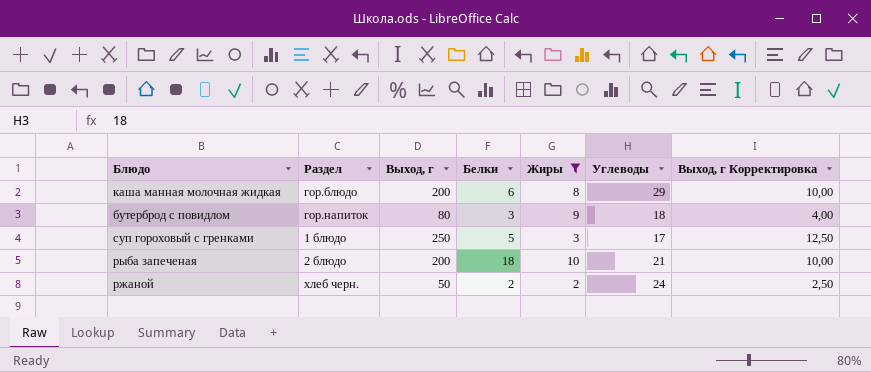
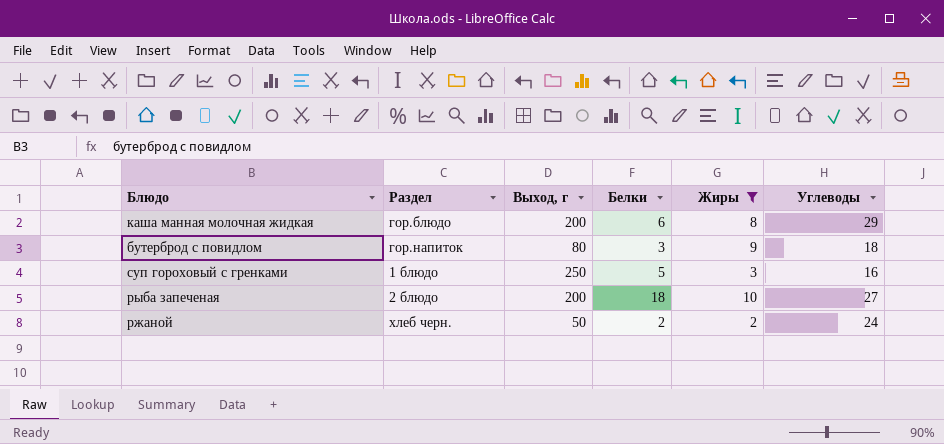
column Выход, г Корректировка | formula: [Выход, г] * 0,05 -> none
суп гороховый с гренками | Углеводы: 17 -> 16
рыба запеченая | Углеводы: 21 -> 27

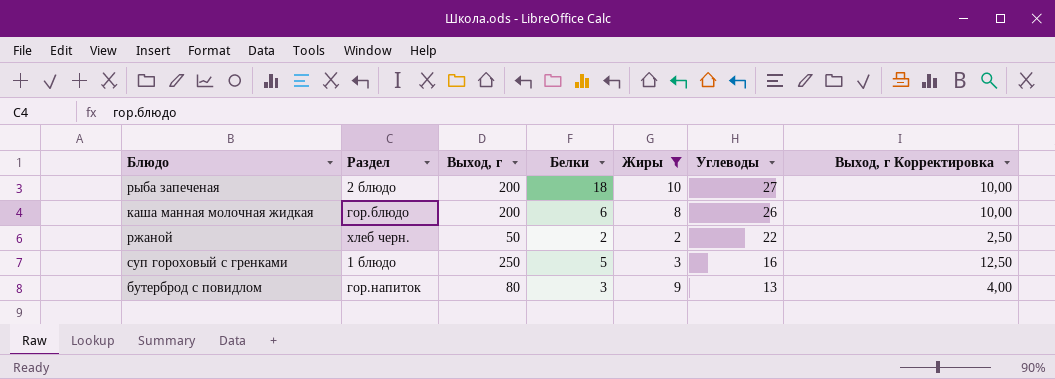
row order: none -> Углеводы descending
column Выход, г Корректировка | formula: none -> [Выход, г] * 0,05
каша манная молочная жидкая | Углеводы: 29 -> 26
ржаной | Углеводы: 24 -> 22
бутерброд с повидлом | Углеводы: 18 -> 13

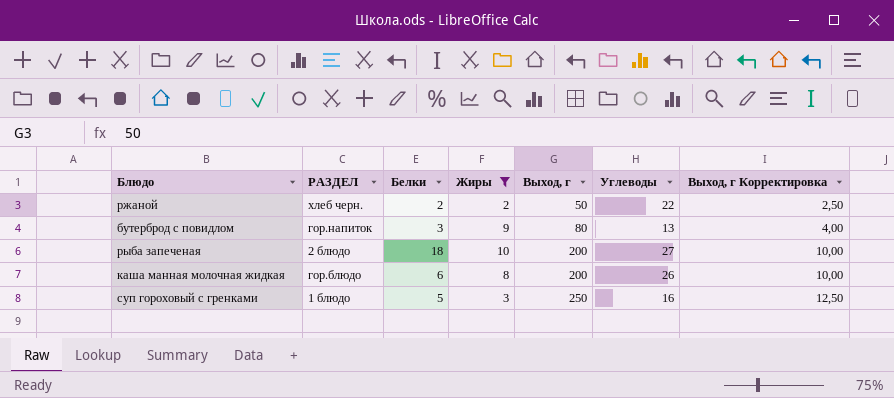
row order: Углеводы descending -> Выход, г ascending
column name: Раздел -> РАЗДЕЛ
column Выход, г | position: 3 -> 5

